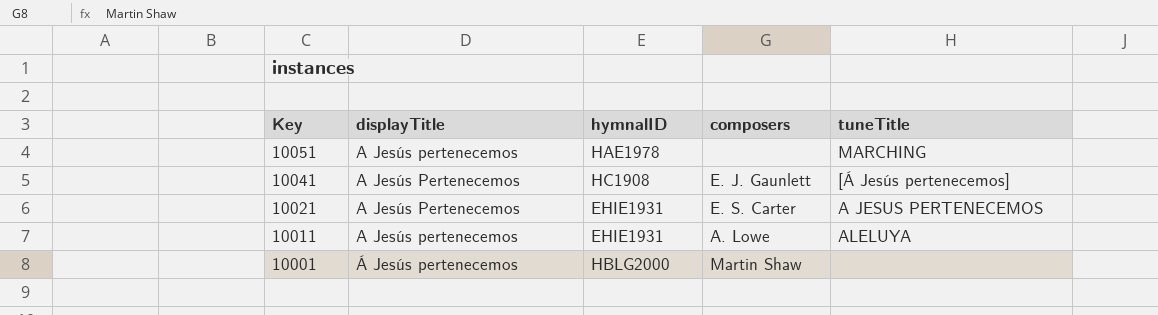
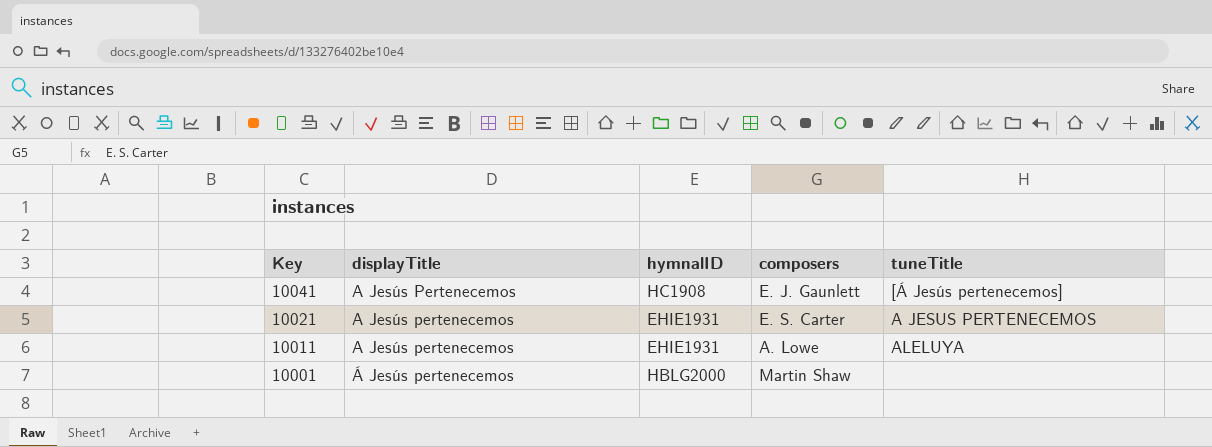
row 10051: A Jesús pertenecemos | HAE1978 | none | MARCHING -> none
10021 | displayTitle: A Jesús Pertenecemos -> A Jesús pertenecemos

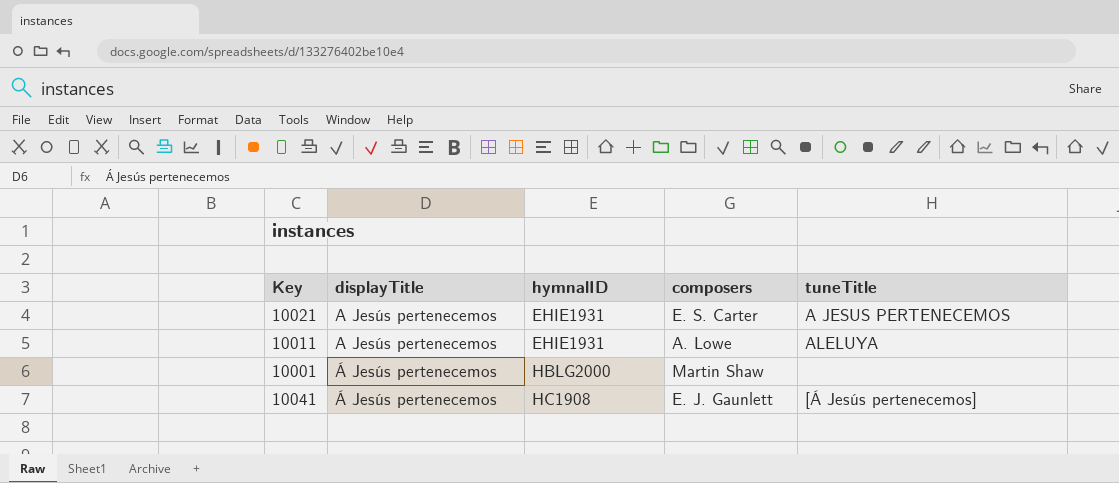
row order: Key descending -> hymnalID ascending
10041 | displayTitle: A Jesús Pertenecemos -> Á Jesús pertenecemos

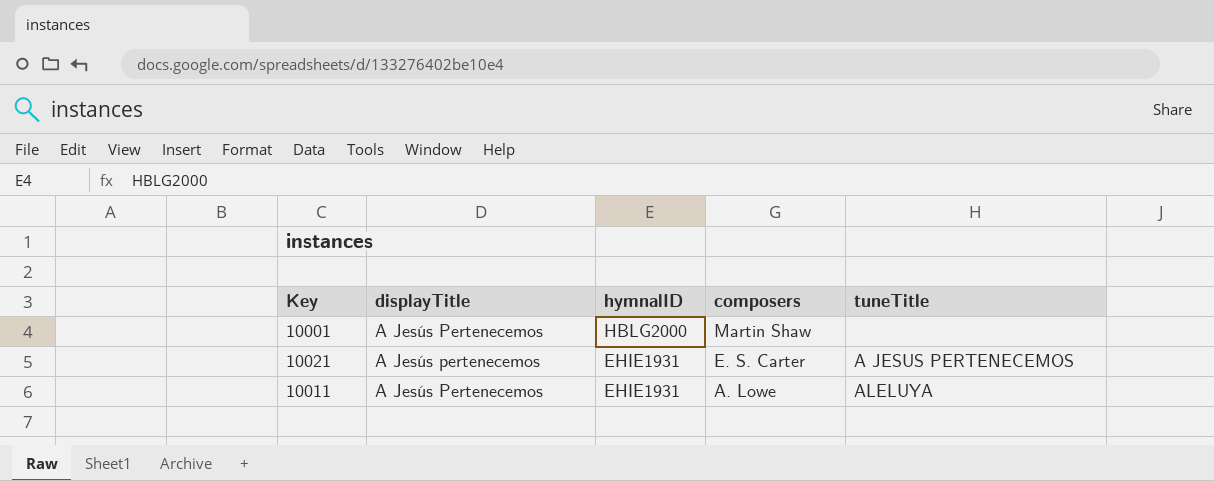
row order: hymnalID ascending -> hymnalID descending
row 10041: Á Jesús pertenecemos | HC1908 | E. J. Gaunlett | [Á Jesús pertenecemos] -> none
10001 | displayTitle: Á Jesús pertenecemos -> A Jesús Pertenecemos
10011 | displayTitle: A Jesús pertenecemos -> A Jesús Pertenecemos

